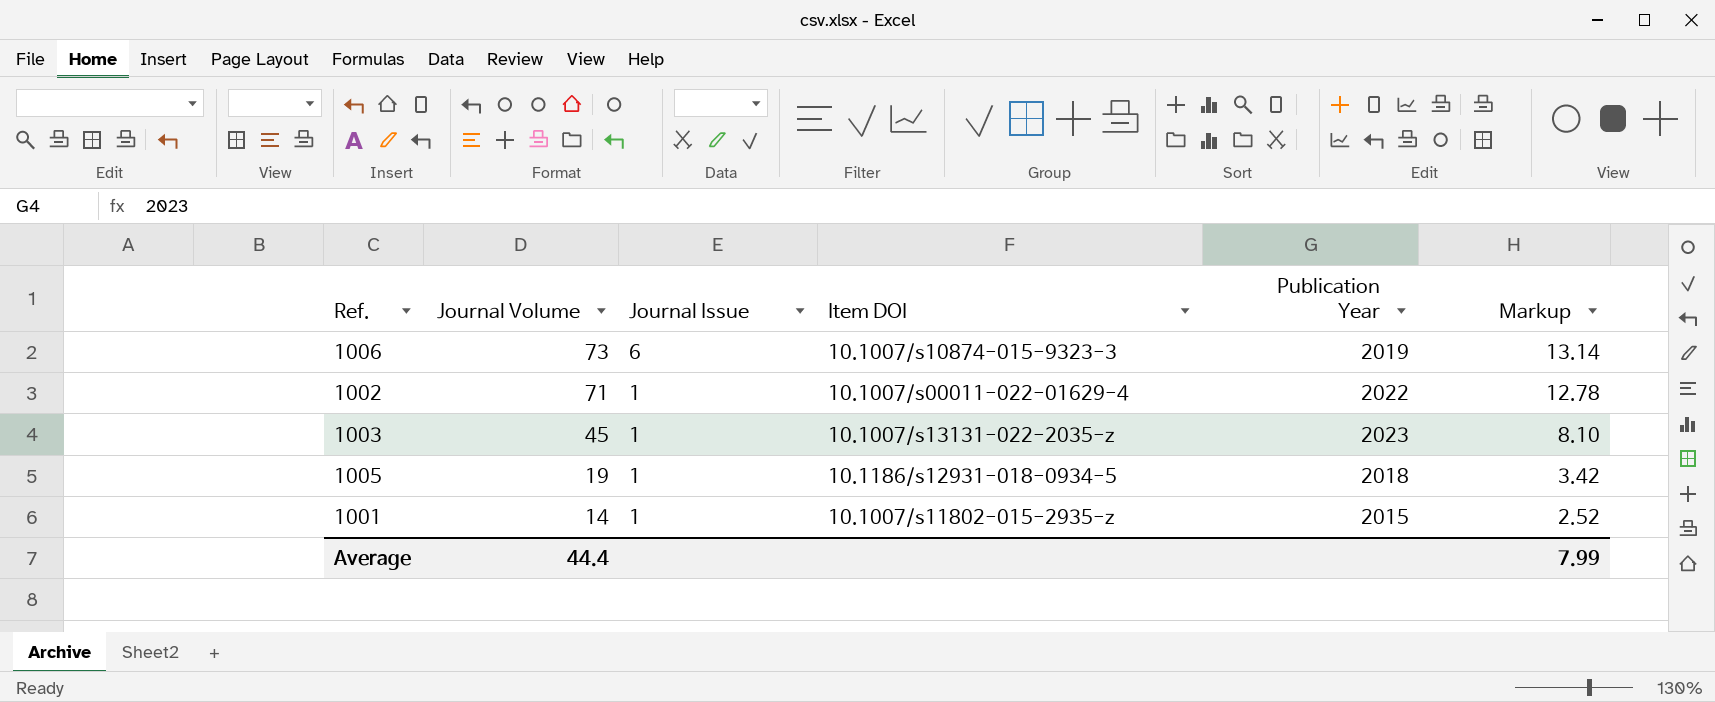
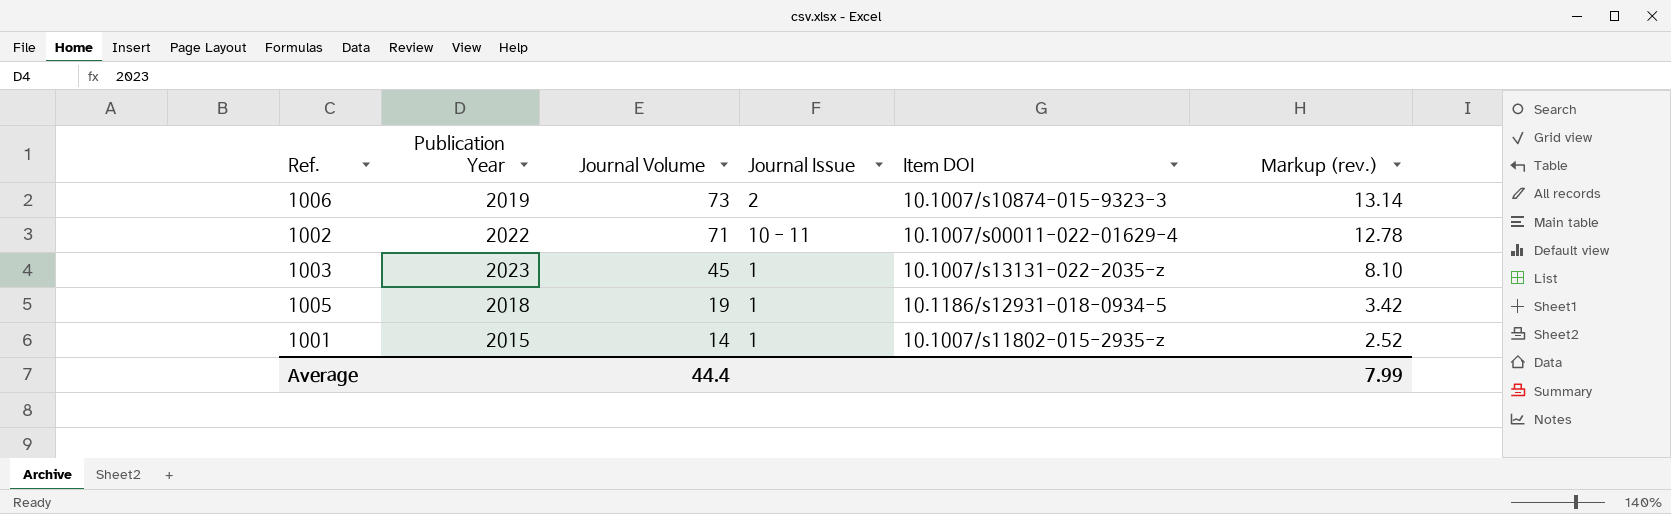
column Publication Year | position: 5 -> 2
column name: Markup -> Markup (rev.)
1006 | Journal Issue: 6 -> 2
1002 | Journal Issue: 1 -> 10 - 11

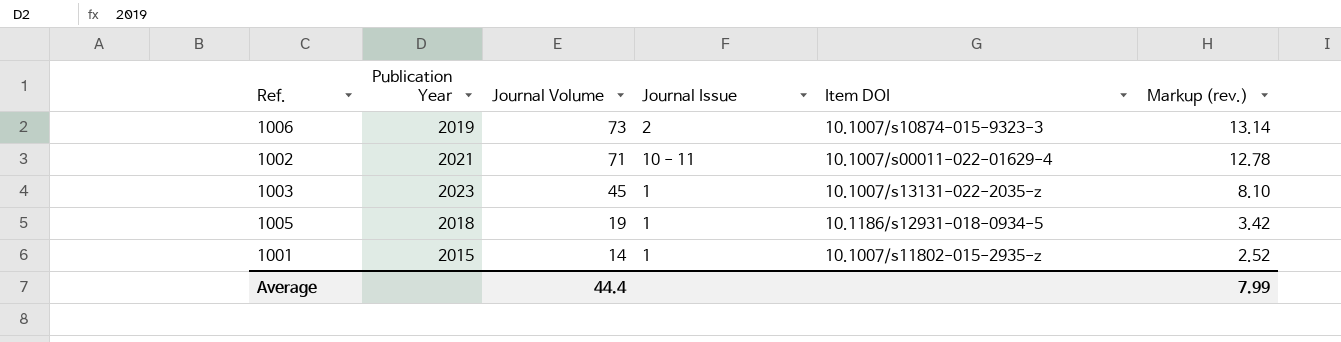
1002 | Publication Year: 2022 -> 2021

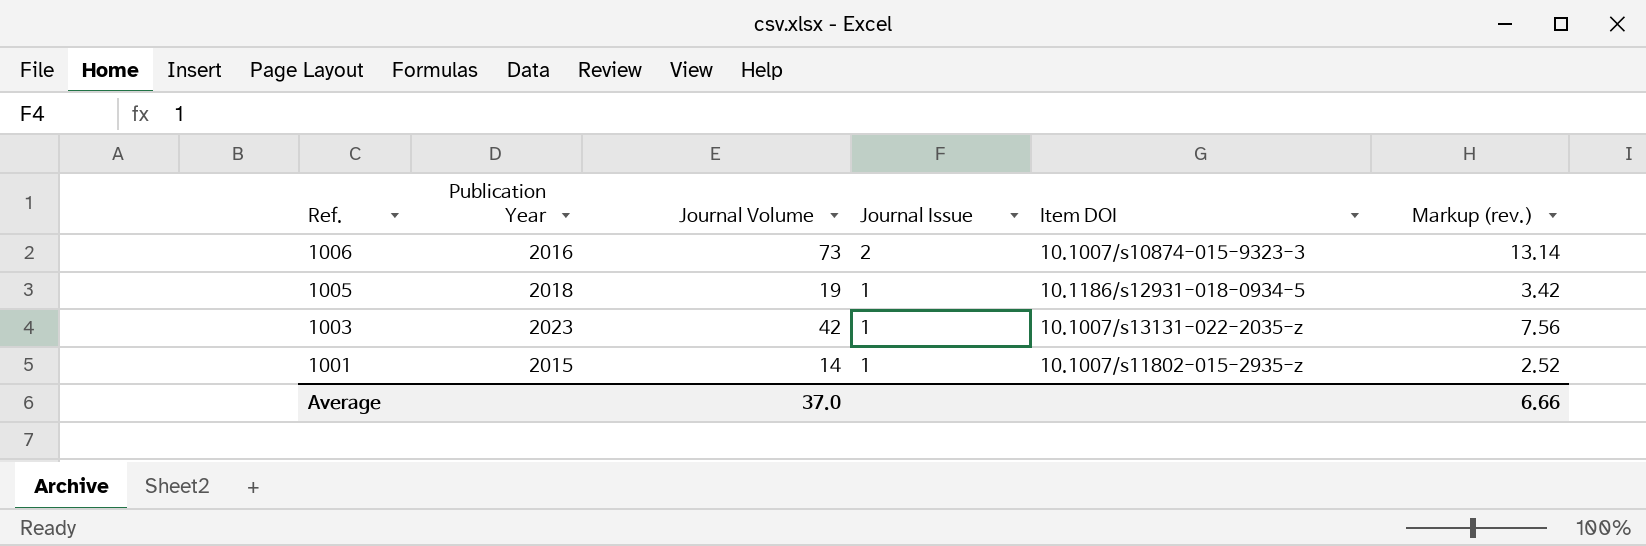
row order: Journal Volume descending -> Ref. descending
row 1002: 2021 | 71 | 10 - 11 | 10.1007/s00011-022-01629-4 | 12.78 -> none
1006 | Publication Year: 2019 -> 2016
1003 | Journal Volume: 45 -> 42
1003 | Markup (rev.): 8.10 -> 7.56
Average | Journal Volume: 44.4 -> 37.0
Average | Markup (rev.): 7.99 -> 6.66

